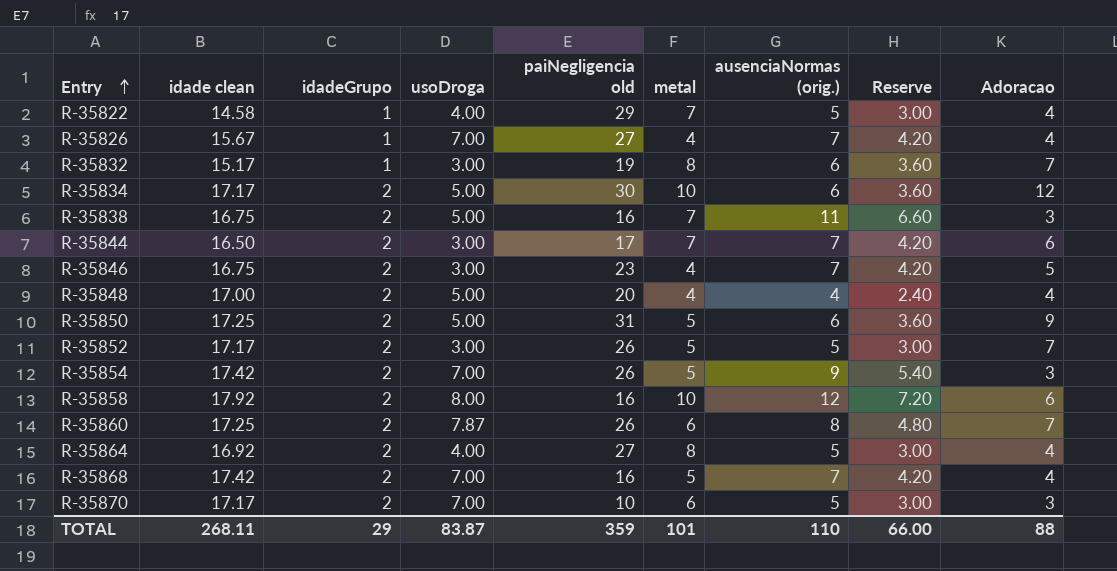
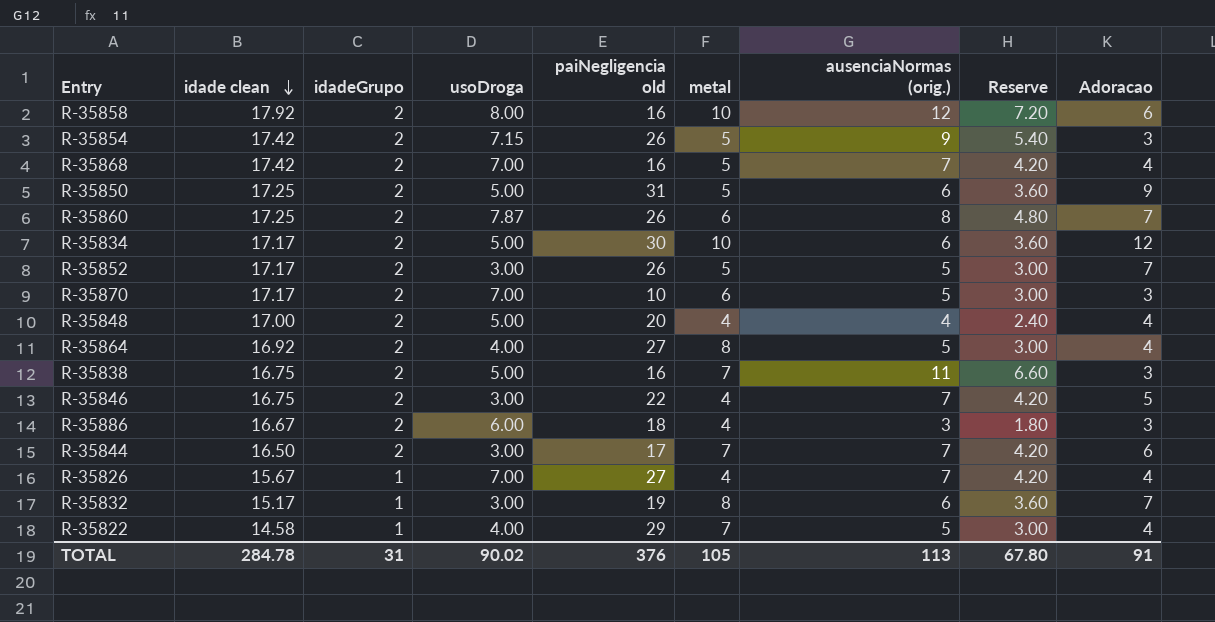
row order: Entry ascending -> idade clean descending
R-35854 | usoDroga: 7.00 -> 7.15
R-35846 | paiNegligencia old: 23 -> 22
row R-35886: none -> 16.67 | 2 | 6.00 | 18 | 4 | 3 | 1.80 | 3
TOTAL | idade clean: 268.11 -> 284.78
TOTAL | idadeGrupo: 29 -> 31
TOTAL | usoDroga: 83.87 -> 90.02
TOTAL | paiNegligencia old: 359 -> 376
TOTAL | metal: 101 -> 105
TOTAL | ausenciaNormas (orig.): 110 -> 113
TOTAL | Reserve: 66.00 -> 67.80
TOTAL | Adoracao: 88 -> 91

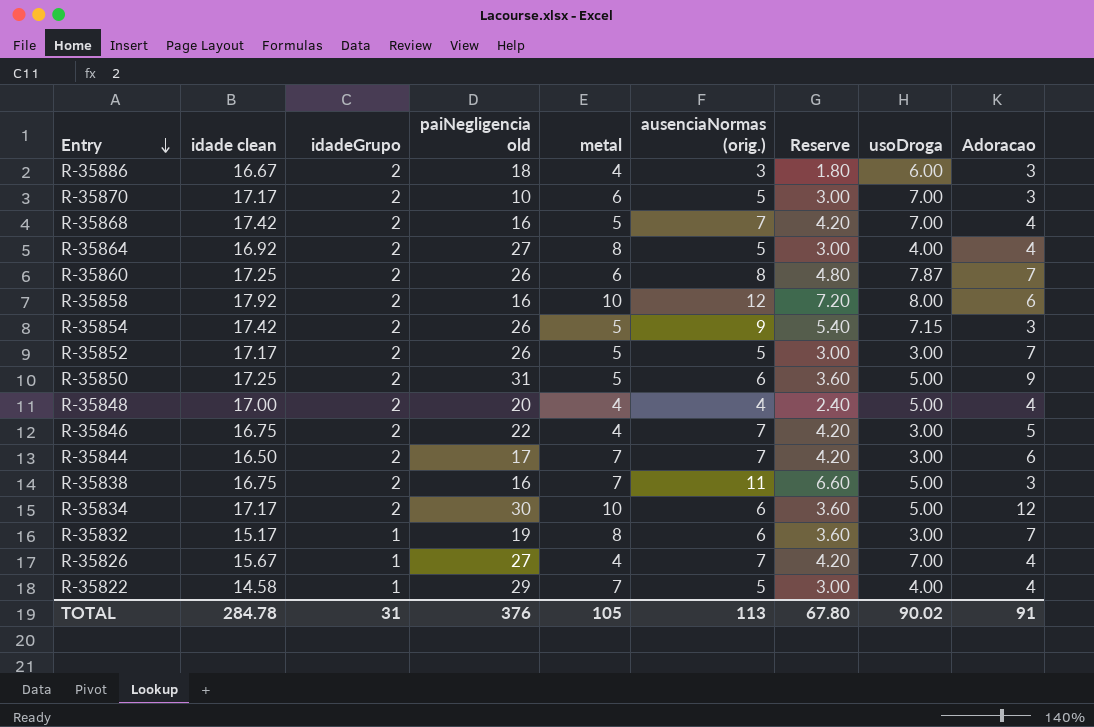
row order: idade clean descending -> Entry descending
column usoDroga | position: 4 -> 8

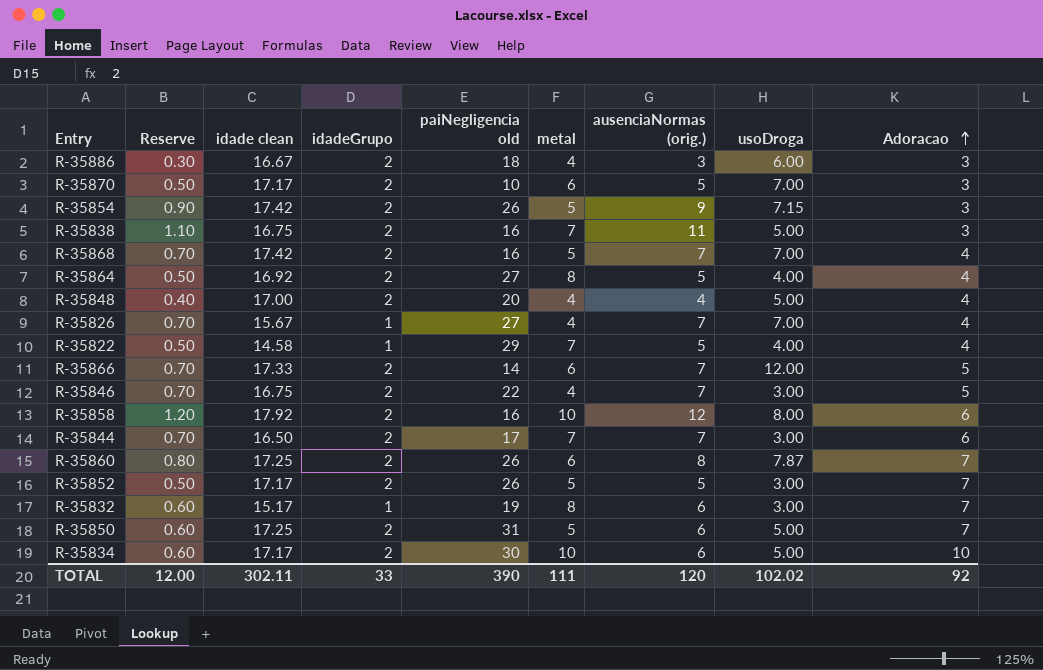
row order: Entry descending -> Adoracao ascending
column Reserve | formula: [ausenciaNormas (orig.)] * 0.6 -> [ausenciaNormas (orig.)] * 0.1
column Reserve | position: 7 -> 2
row R-35866: none -> 0.70 | 17.33 | 2 | 14 | 6 | 7 | 12.00 | 5
R-35850 | Adoracao: 9 -> 7
R-35834 | Adoracao: 12 -> 10
TOTAL | Reserve: 67.80 -> 12.00
TOTAL | idade clean: 284.78 -> 302.11
TOTAL | idadeGrupo: 31 -> 33
TOTAL | paiNegligencia old: 376 -> 390
TOTAL | metal: 105 -> 111
TOTAL | ausenciaNormas (orig.): 113 -> 120
TOTAL | usoDroga: 90.02 -> 102.02
TOTAL | Adoracao: 91 -> 92

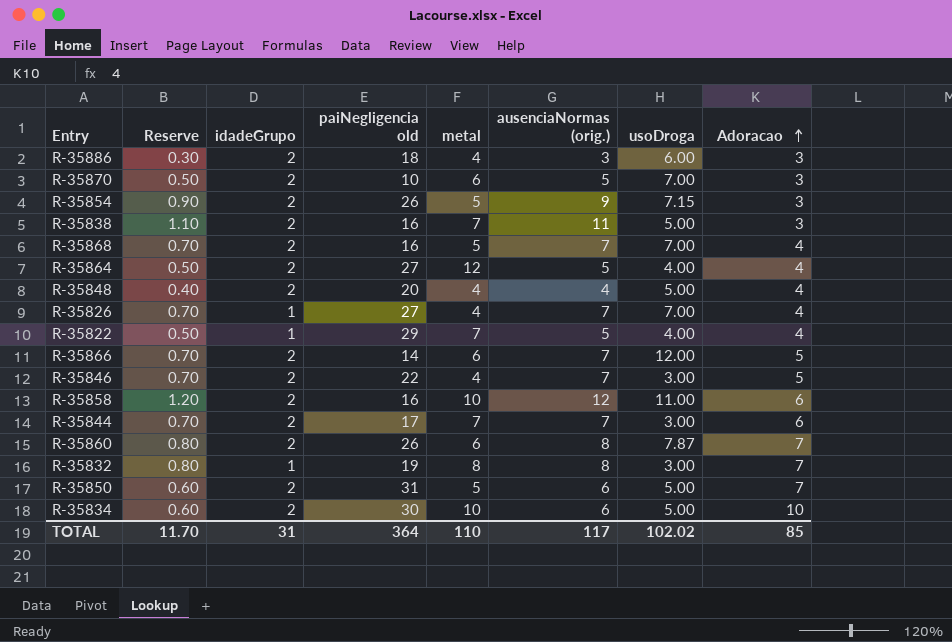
column idade clean | position: 3 -> none
row R-35852: 0.50 | 17.17 | 2 | 26 | 5 | 5 | 3.00 | 7 -> none
R-35864 | metal: 8 -> 12
R-35858 | usoDroga: 8.00 -> 11.00
R-35832 | Reserve: 0.60 -> 0.80
R-35832 | ausenciaNormas (orig.): 6 -> 8
TOTAL | Reserve: 12.00 -> 11.70
TOTAL | idadeGrupo: 33 -> 31
TOTAL | paiNegligencia old: 390 -> 364
TOTAL | metal: 111 -> 110
TOTAL | ausenciaNormas (orig.): 120 -> 117
TOTAL | Adoracao: 92 -> 85

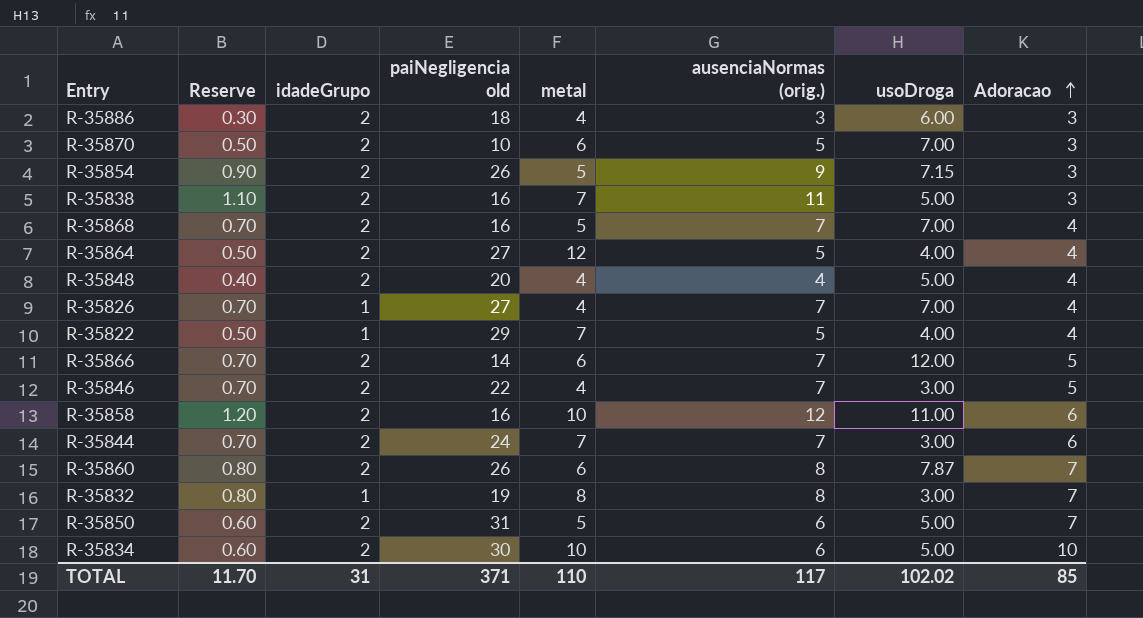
R-35844 | paiNegligencia old: 17 -> 24
TOTAL | paiNegligencia old: 364 -> 371

